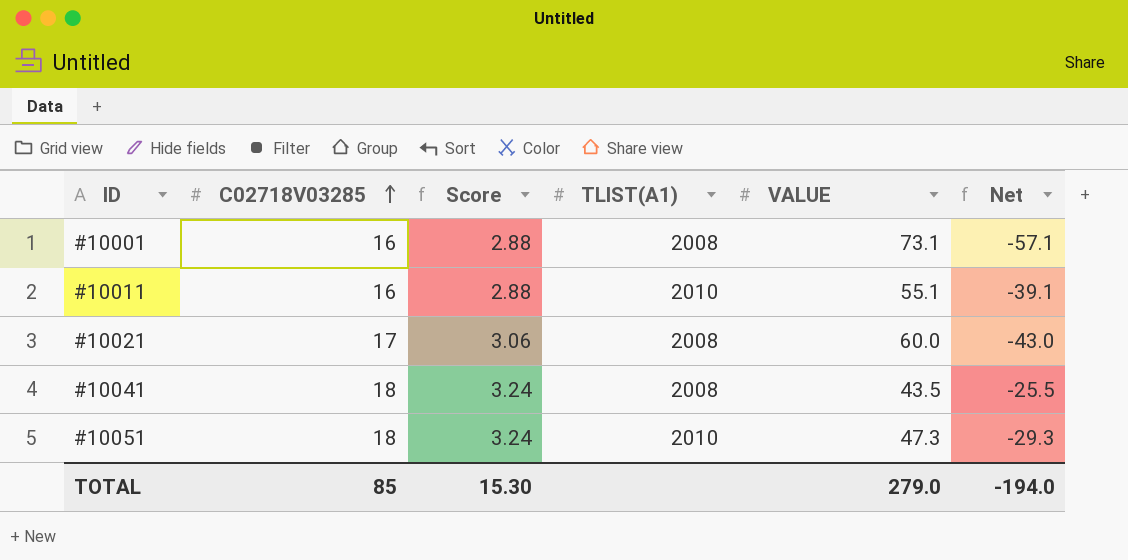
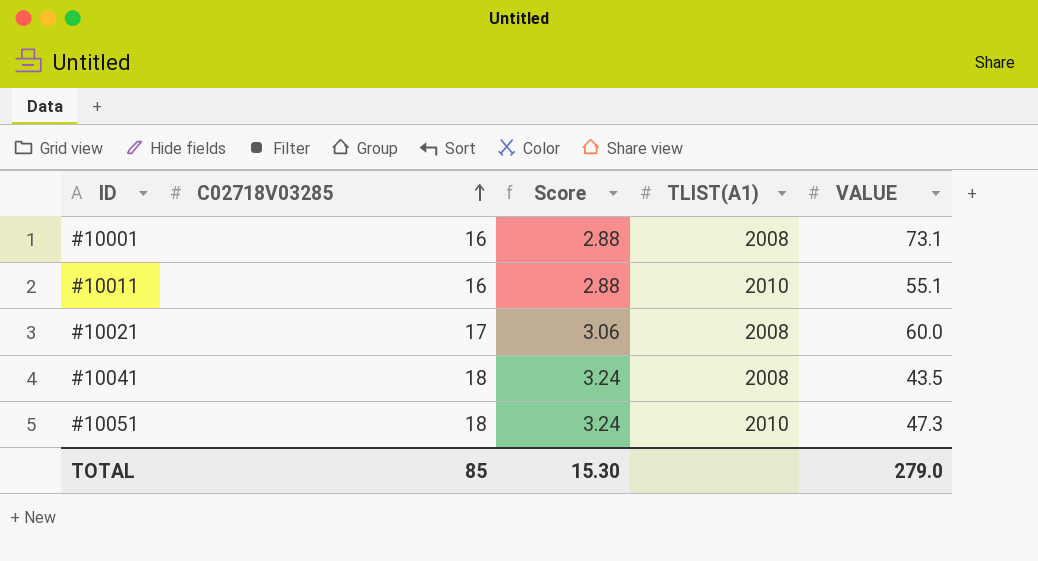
column Net | formula: [C02718V03285] - [VALUE] -> none

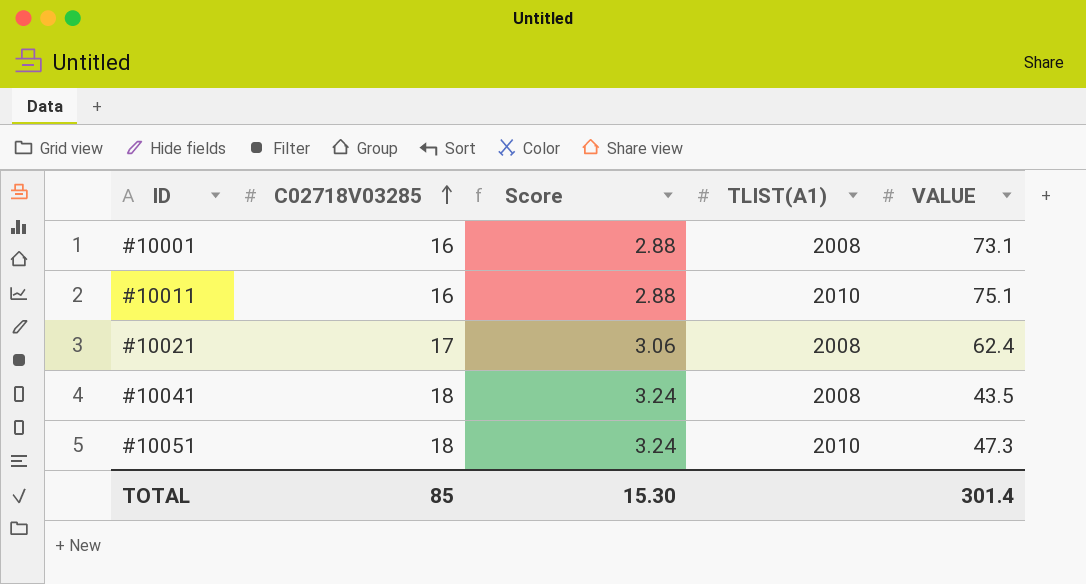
#10011 | VALUE: 55.1 -> 75.1
#10021 | VALUE: 60.0 -> 62.4
TOTAL | VALUE: 279.0 -> 301.4

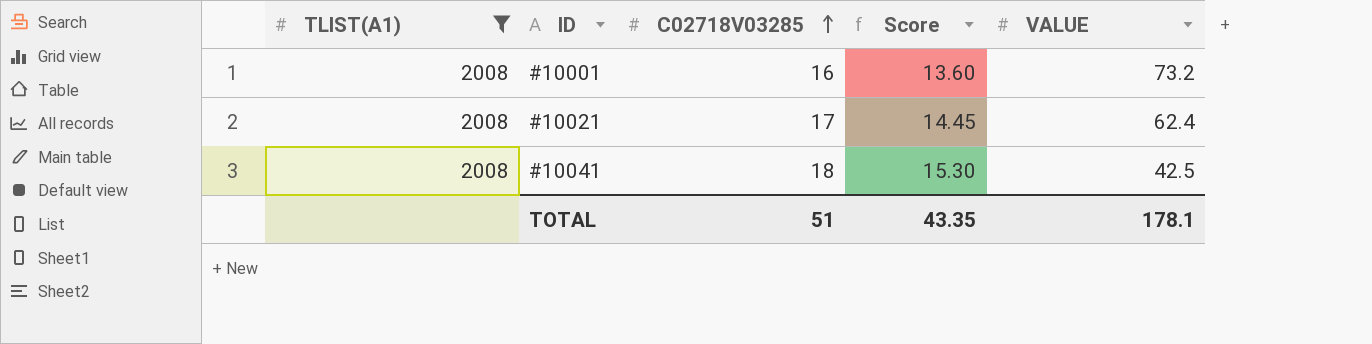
filter: none -> TLIST(A1) = 2008
column TLIST(A1) | position: 4 -> 1
column Score | formula: [C02718V03285] * 0.18 -> [C02718V03285] * 0.85
#10001 | VALUE: 73.1 -> 73.2
#10041 | VALUE: 43.5 -> 42.5
TOTAL | C02718V03285: 85 -> 51
TOTAL | Score: 15.30 -> 43.35
TOTAL | VALUE: 301.4 -> 178.1

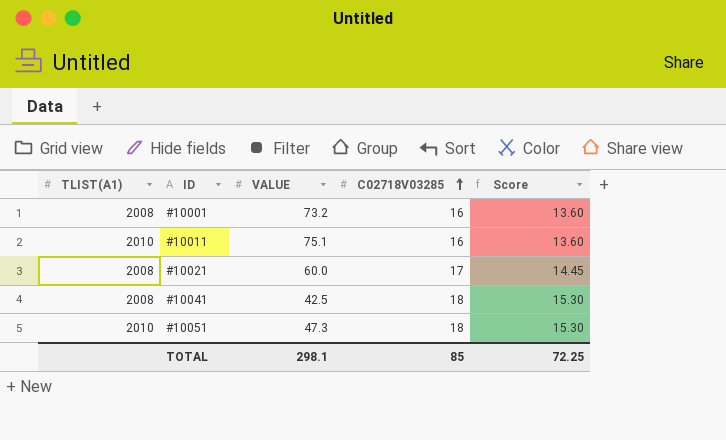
filter: TLIST(A1) = 2008 -> none
column VALUE | position: 5 -> 3
#10021 | VALUE: 62.4 -> 60.0
TOTAL | VALUE: 178.1 -> 298.1
TOTAL | C02718V03285: 51 -> 85
TOTAL | Score: 43.35 -> 72.25

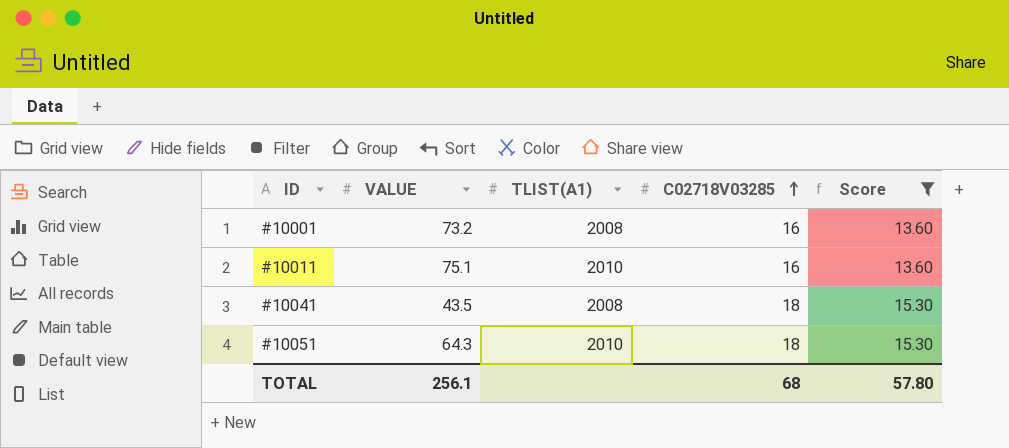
filter: none -> Score != 14.45
column TLIST(A1) | position: 1 -> 3
#10041 | VALUE: 42.5 -> 43.5
#10051 | VALUE: 47.3 -> 64.3
TOTAL | VALUE: 298.1 -> 256.1
TOTAL | C02718V03285: 85 -> 68
TOTAL | Score: 72.25 -> 57.80

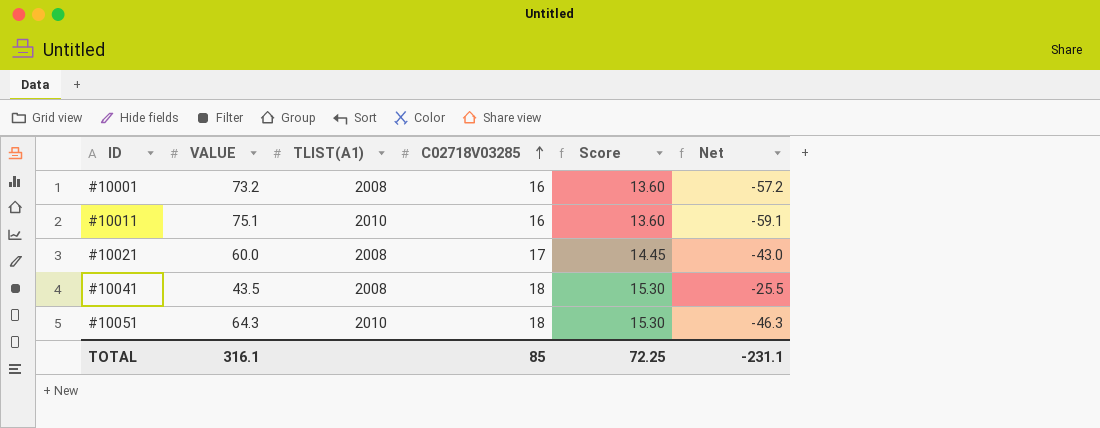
filter: Score != 14.45 -> none
column Net | formula: none -> [C02718V03285] - [VALUE]
TOTAL | VALUE: 256.1 -> 316.1
TOTAL | C02718V03285: 68 -> 85
TOTAL | Score: 57.80 -> 72.25

